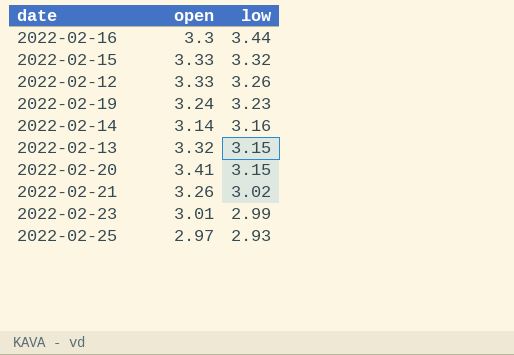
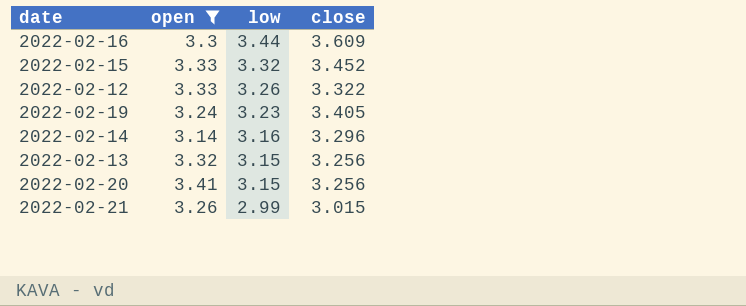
filter: none -> open >= 3.14
column close | position: none -> 4
2022-02-21 | low: 3.02 -> 2.99

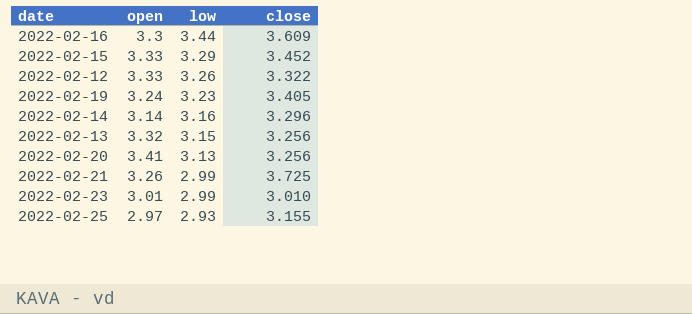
filter: open >= 3.14 -> none
2022-02-15 | low: 3.32 -> 3.29
2022-02-20 | low: 3.15 -> 3.13
2022-02-21 | close: 3.015 -> 3.725

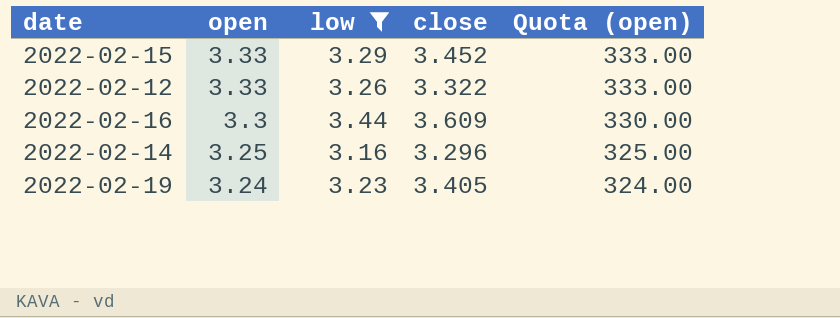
filter: none -> low >= 3.16
row order: low descending -> open descending
column Quota (open) | formula: none -> [open] * 100
2022-02-14 | open: 3.14 -> 3.25

